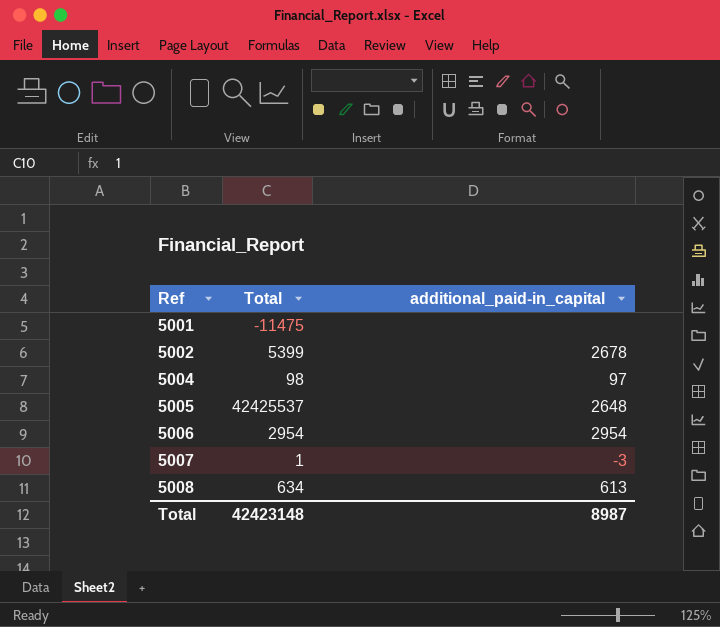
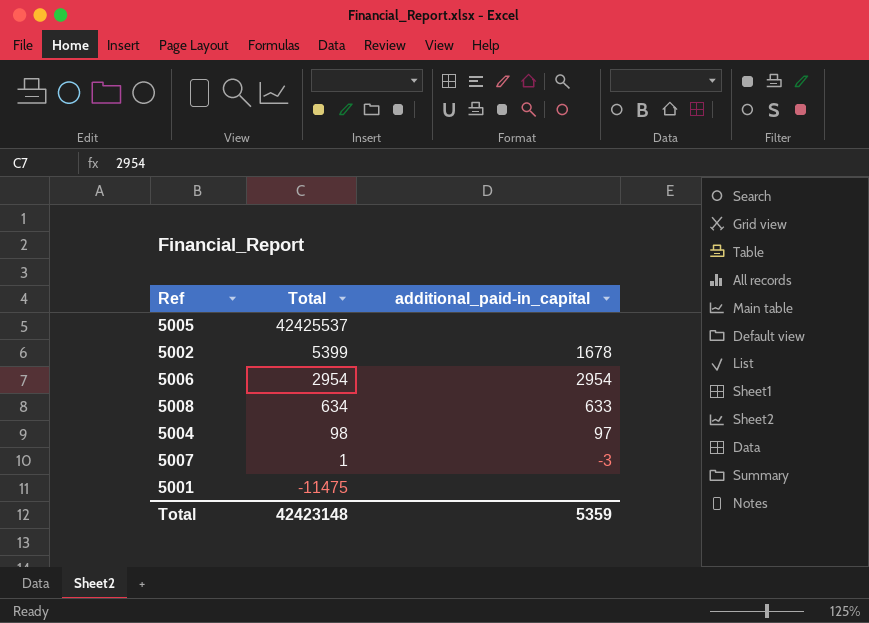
row order: Ref ascending -> Total descending
5005 | additional_paid-in_capital: 2648 -> none
5002 | additional_paid-in_capital: 2678 -> 1678
5008 | additional_paid-in_capital: 613 -> 633
Total | additional_paid-in_capital: 8987 -> 5359

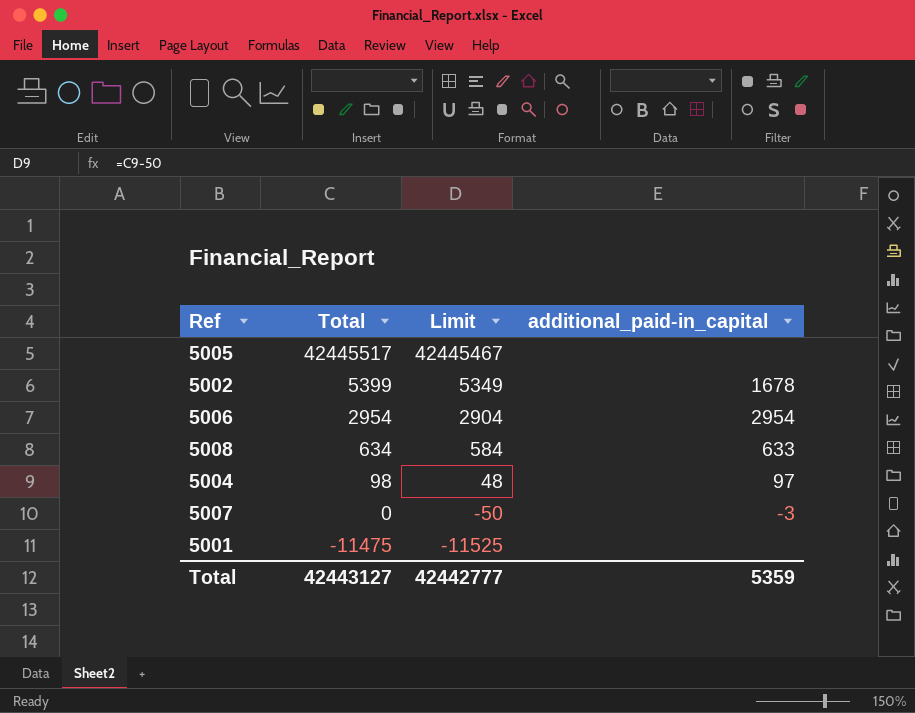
column Limit | formula: none -> [Total] - 50
5005 | Total: 42425537 -> 42445517
5007 | Total: 1 -> 0
Total | Total: 42423148 -> 42443127

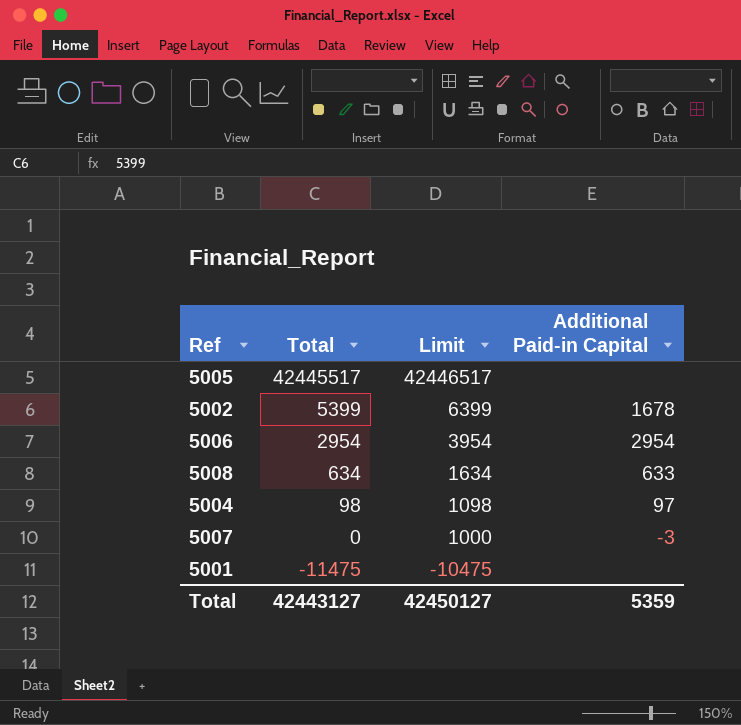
column Limit | formula: [Total] - 50 -> [Total] + 1000
column name: additional_paid-in_capital -> Additional Paid-in Capital
Total | Limit: 42442777 -> 42450127

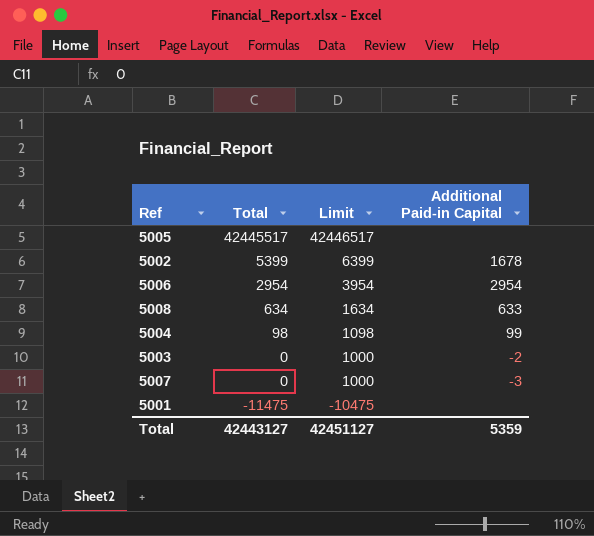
5004 | Additional Paid-in Capital: 97 -> 99
row 5003: none -> 0 | 1000 | -2
Total | Limit: 42450127 -> 42451127

